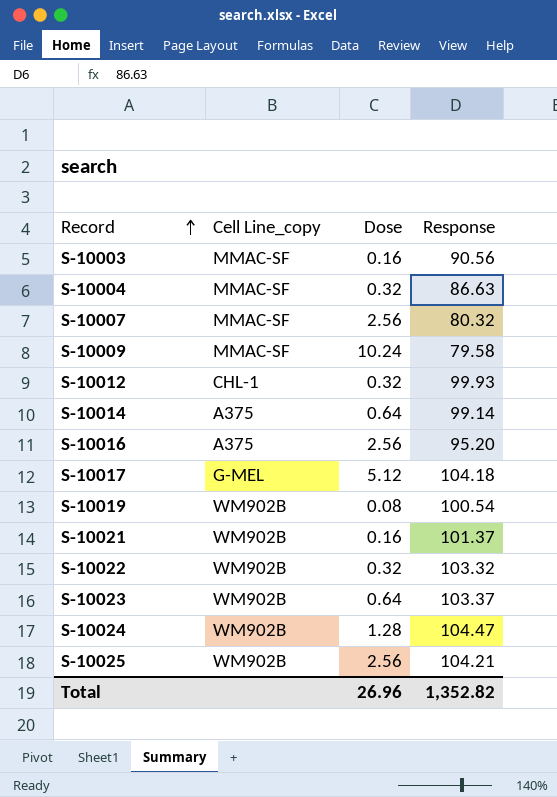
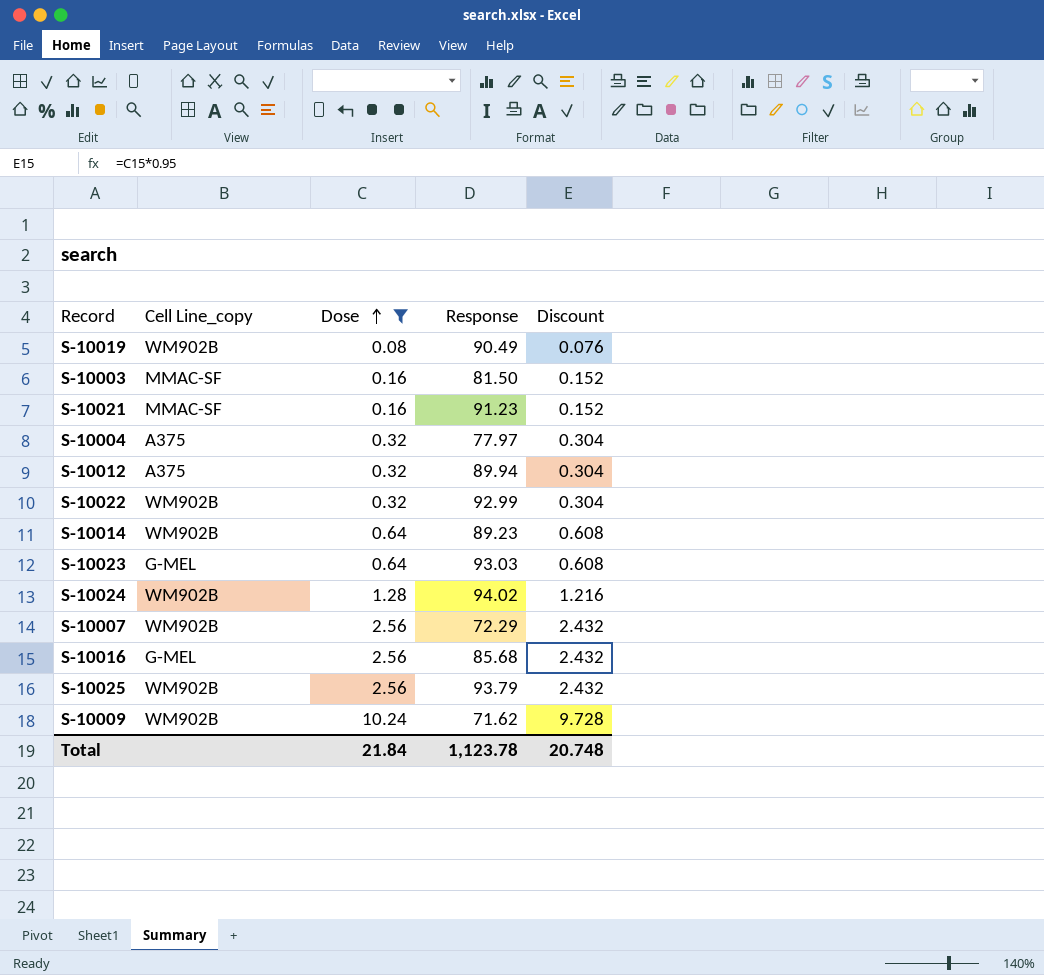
filter: none -> Dose != 5.12
row order: Record ascending -> Dose ascending
column Discount | formula: none -> [Dose] * 0.95
S-10019 | Response: 100.54 -> 90.49
S-10003 | Response: 90.56 -> 81.50
S-10021 | Cell Line_copy: WM902B -> MMAC-SF
S-10021 | Response: 101.37 -> 91.23
S-10004 | Cell Line_copy: MMAC-SF -> A375
S-10004 | Response: 86.63 -> 77.97
S-10012 | Cell Line_copy: CHL-1 -> A375
S-10012 | Response: 99.93 -> 89.94
S-10022 | Response: 103.32 -> 92.99
S-10014 | Cell Line_copy: A375 -> WM902B
S-10014 | Response: 99.14 -> 89.23
S-10023 | Cell Line_copy: WM902B -> G-MEL
S-10023 | Response: 103.37 -> 93.03
S-10024 | Response: 104.47 -> 94.02
S-10007 | Cell Line_copy: MMAC-SF -> WM902B
S-10007 | Response: 80.32 -> 72.29
S-10016 | Cell Line_copy: A375 -> G-MEL
S-10016 | Response: 95.20 -> 85.68
S-10025 | Response: 104.21 -> 93.79
S-10009 | Cell Line_copy: MMAC-SF -> WM902B
S-10009 | Response: 79.58 -> 71.62
Total | Dose: 26.96 -> 21.84
Total | Response: 1,352.82 -> 1,123.78

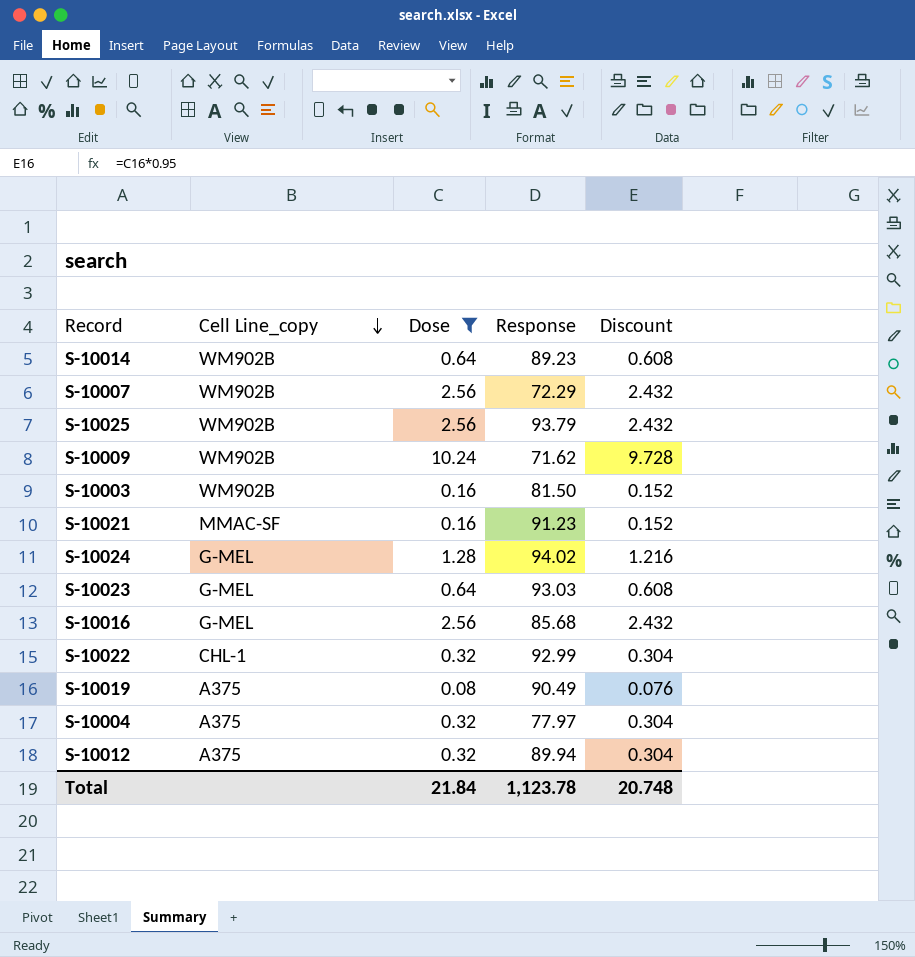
row order: Dose ascending -> Cell Line_copy descending
S-10003 | Cell Line_copy: MMAC-SF -> WM902B
S-10024 | Cell Line_copy: WM902B -> G-MEL
S-10022 | Cell Line_copy: WM902B -> CHL-1
S-10019 | Cell Line_copy: WM902B -> A375

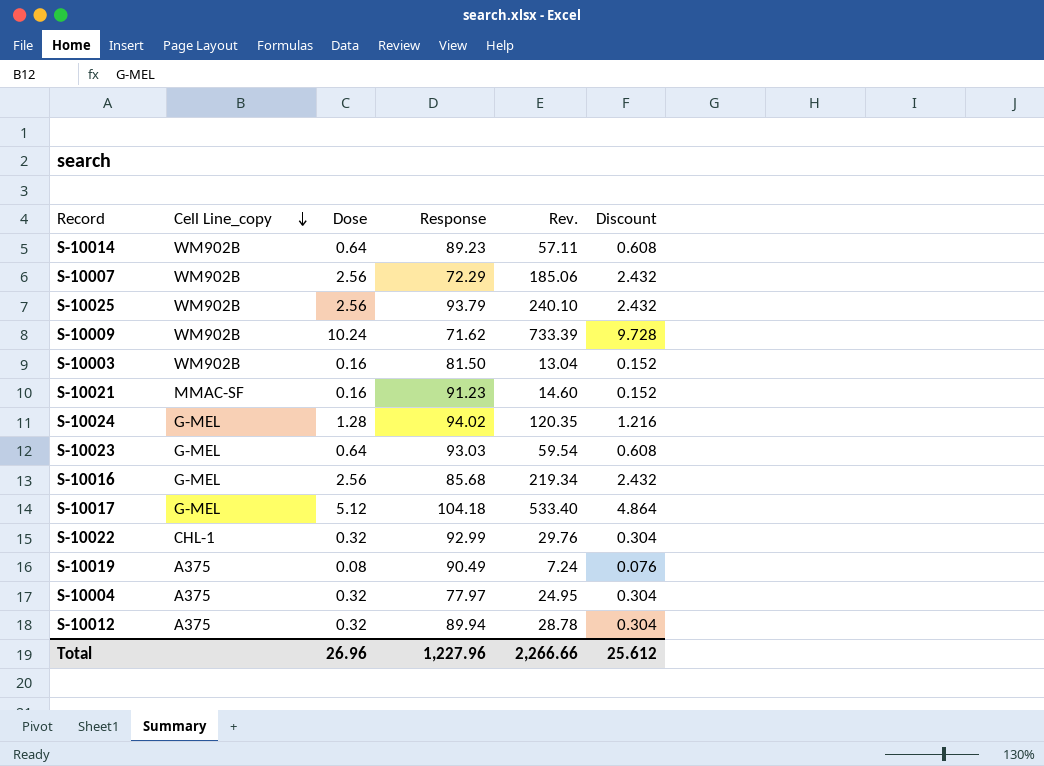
filter: Dose != 5.12 -> none
column Rev. | formula: none -> [Dose] * [Response]
Total | Dose: 21.84 -> 26.96
Total | Response: 1,123.78 -> 1,227.96
Total | Discount: 20.748 -> 25.612

